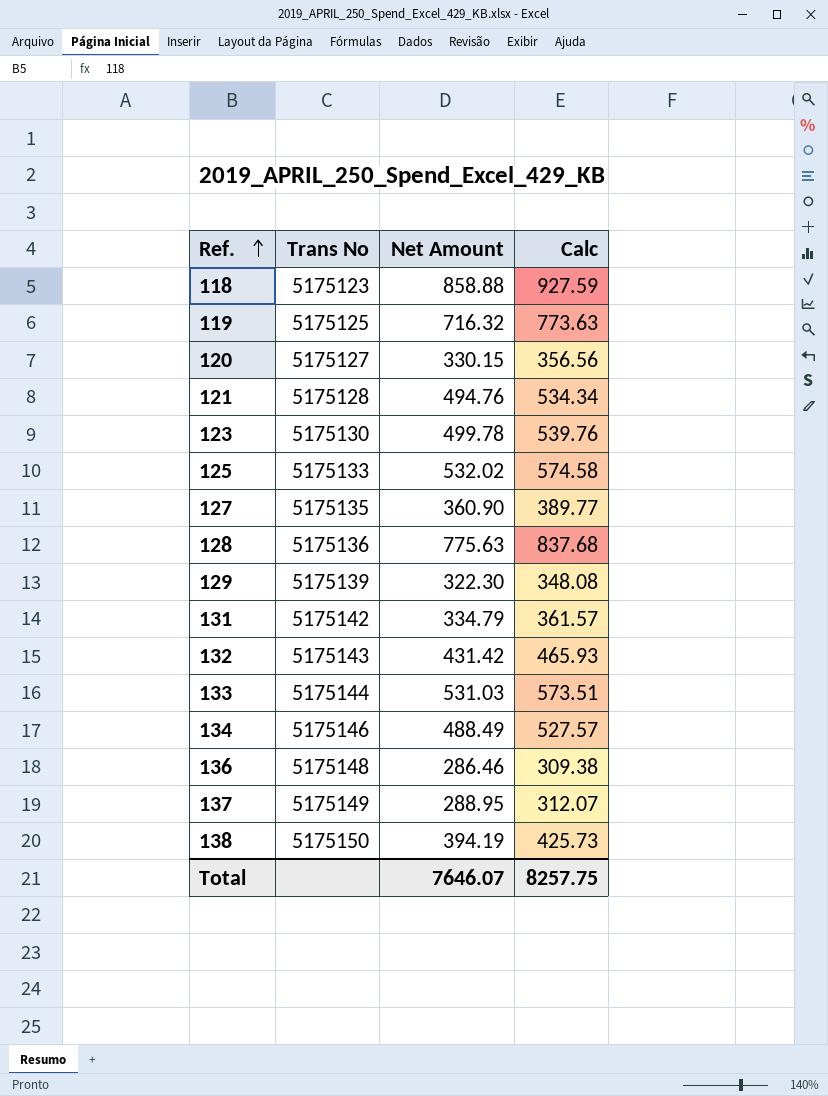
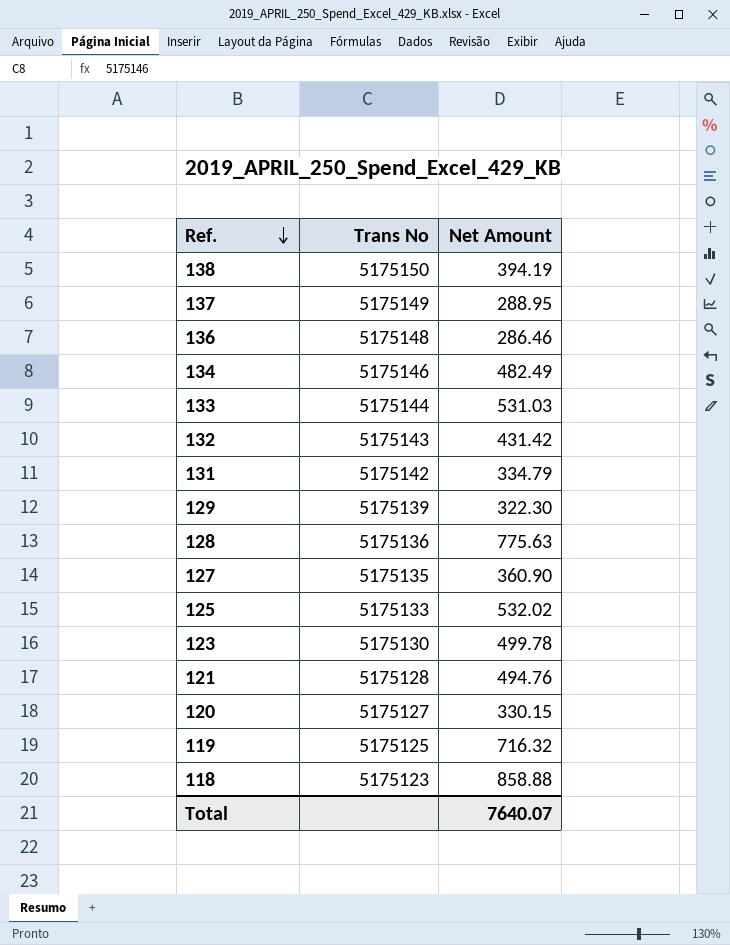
row order: Ref. ascending -> Ref. descending
column Calc | formula: [Net Amount] * 1.08 -> none
134 | Net Amount: 488.49 -> 482.49
Total | Net Amount: 7646.07 -> 7640.07

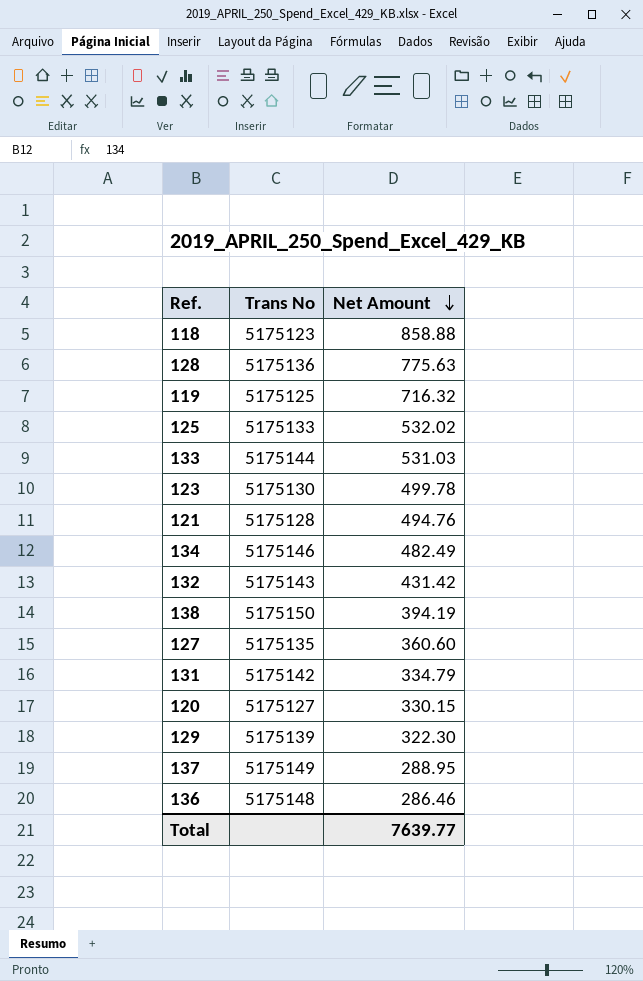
row order: Ref. descending -> Net Amount descending
127 | Net Amount: 360.90 -> 360.60
Total | Net Amount: 7640.07 -> 7639.77

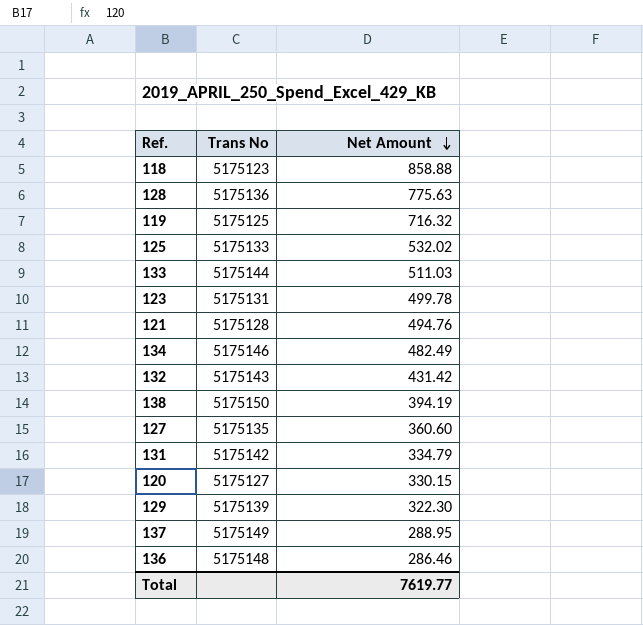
133 | Net Amount: 531.03 -> 511.03
123 | Trans No: 5175130 -> 5175131
Total | Net Amount: 7639.77 -> 7619.77

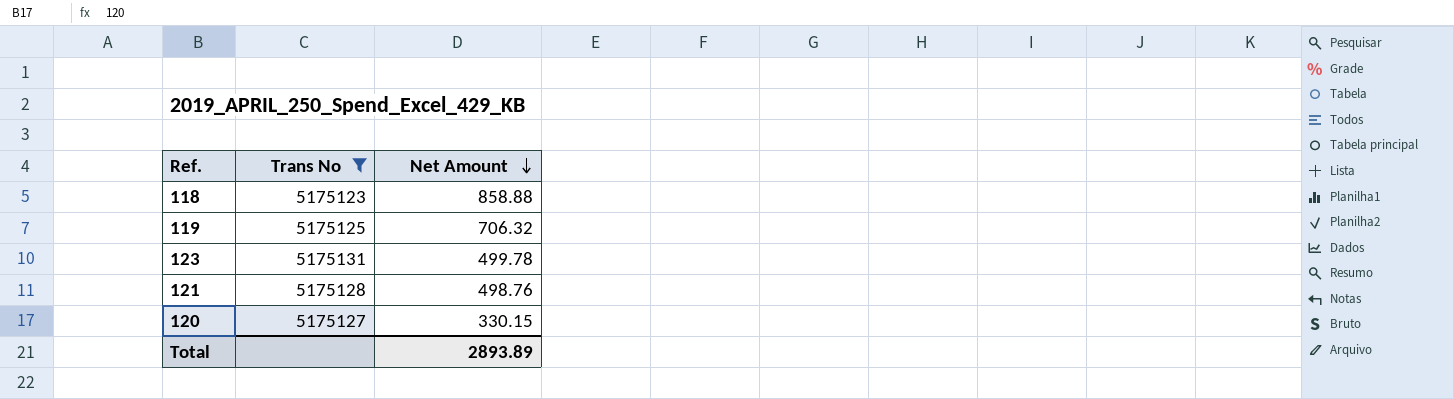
filter: none -> Trans No <= 5175131
119 | Net Amount: 716.32 -> 706.32
121 | Net Amount: 494.76 -> 498.76
Total | Net Amount: 7619.77 -> 2893.89

